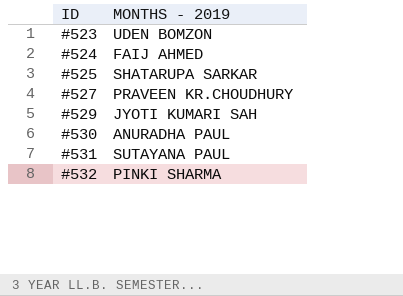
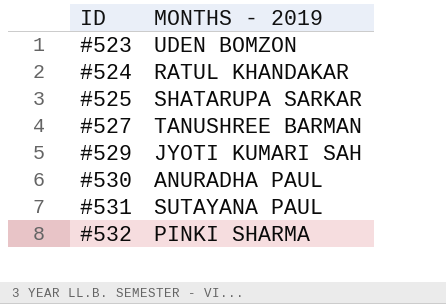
#524 | MONTHS - 2019: FAIJ AHMED -> RATUL KHANDAKAR
#527 | MONTHS - 2019: PRAVEEN KR.CHOUDHURY -> TANUSHREE BARMAN

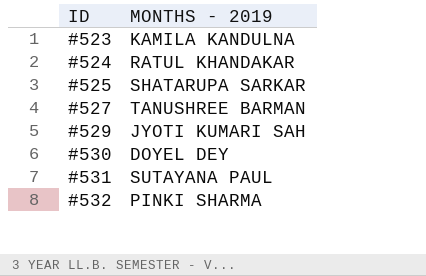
#523 | MONTHS - 2019: UDEN BOMZON -> KAMILA KANDULNA
#530 | MONTHS - 2019: ANURADHA PAUL -> DOYEL DEY

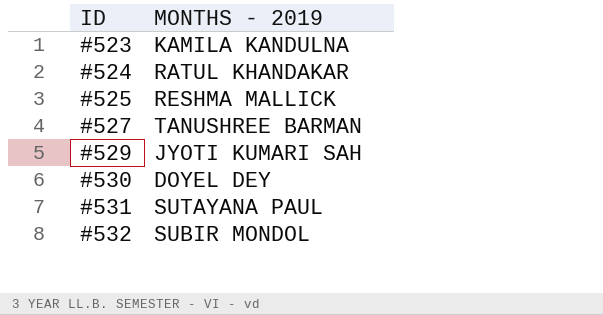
#525 | MONTHS - 2019: SHATARUPA SARKAR -> RESHMA MALLICK
#532 | MONTHS - 2019: PINKI SHARMA -> SUBIR MONDOL

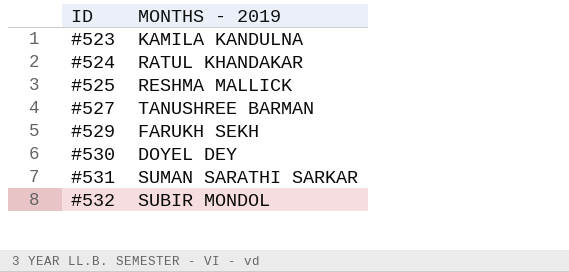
#529 | MONTHS - 2019: JYOTI KUMARI SAH -> FARUKH SEKH
#531 | MONTHS - 2019: SUTAYANA PAUL -> SUMAN SARATHI SARKAR

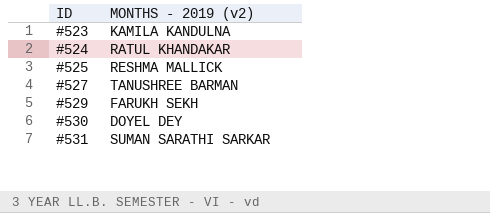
column name: MONTHS - 2019 -> MONTHS - 2019 (v2)
row #532: SUBIR MONDOL -> none

